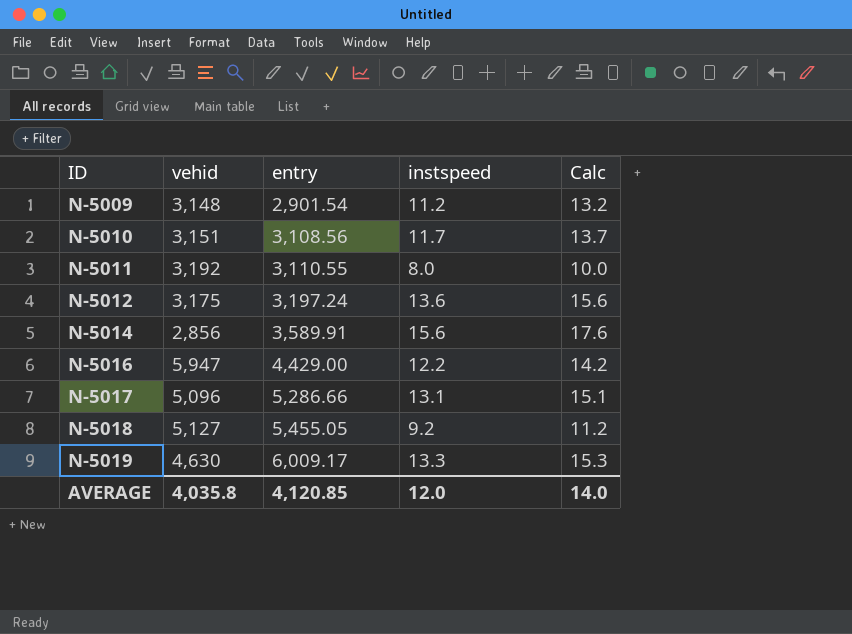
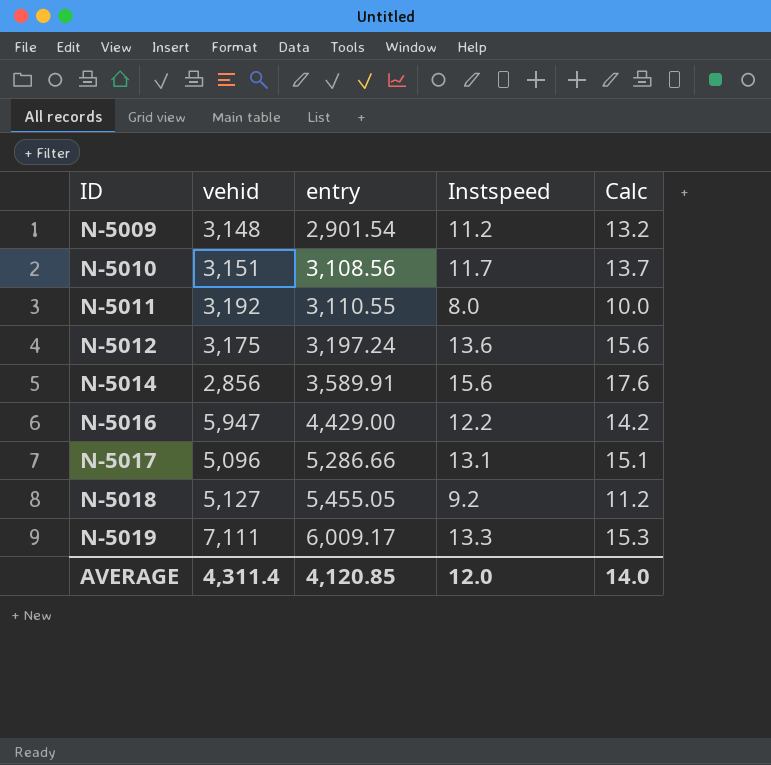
column name: instspeed -> Instspeed
N-5019 | vehid: 4,630 -> 7,111
AVERAGE | vehid: 4,035.8 -> 4,311.4

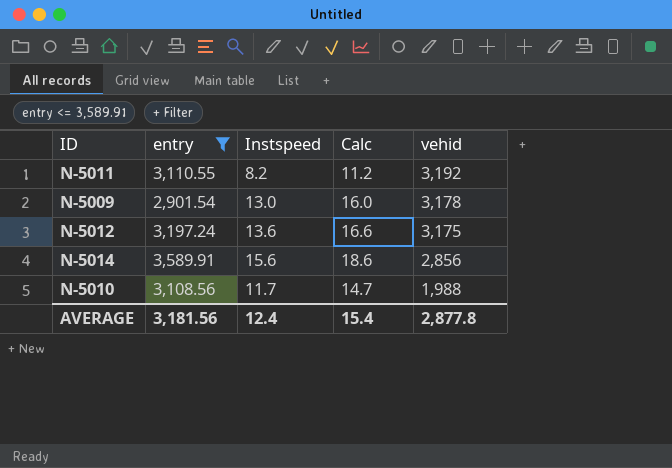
filter: none -> entry <= 3,589.91
row order: ID ascending -> vehid descending
column Calc | formula: [Instspeed] + 2 -> [Instspeed] + 3
column vehid | position: 2 -> 5
N-5011 | Instspeed: 8.0 -> 8.2
N-5009 | Instspeed: 11.2 -> 13.0
N-5009 | vehid: 3,148 -> 3,178
N-5010 | vehid: 3,151 -> 1,988
AVERAGE | entry: 4,120.85 -> 3,181.56
AVERAGE | Instspeed: 12.0 -> 12.4
AVERAGE | Calc: 14.0 -> 15.4
AVERAGE | vehid: 4,311.4 -> 2,877.8

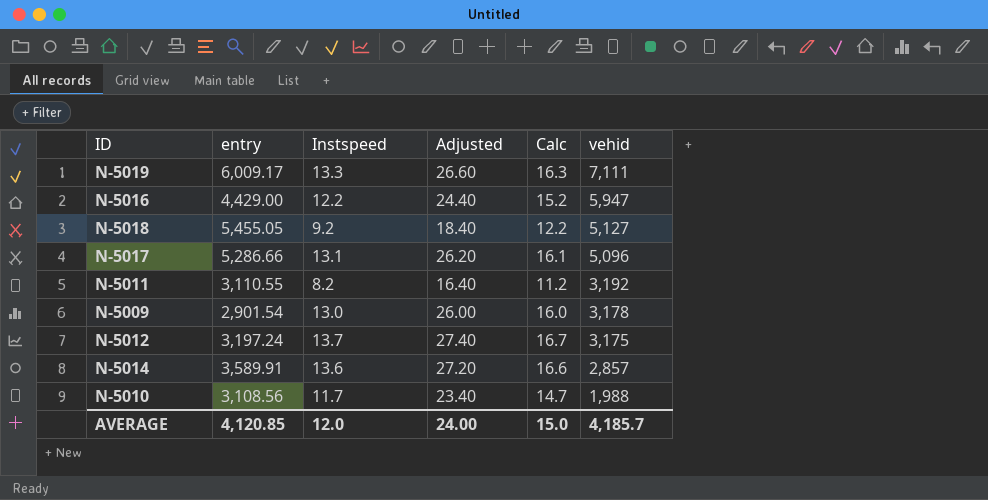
filter: entry <= 3,589.91 -> none
column Adjusted | formula: none -> [Instspeed] * 2
N-5012 | Instspeed: 13.6 -> 13.7
N-5012 | Calc: 16.6 -> 16.7
N-5014 | Instspeed: 15.6 -> 13.6
N-5014 | Calc: 18.6 -> 16.6
N-5014 | vehid: 2,856 -> 2,857
AVERAGE | entry: 3,181.56 -> 4,120.85
AVERAGE | Instspeed: 12.4 -> 12.0
AVERAGE | Calc: 15.4 -> 15.0
AVERAGE | vehid: 2,877.8 -> 4,185.7

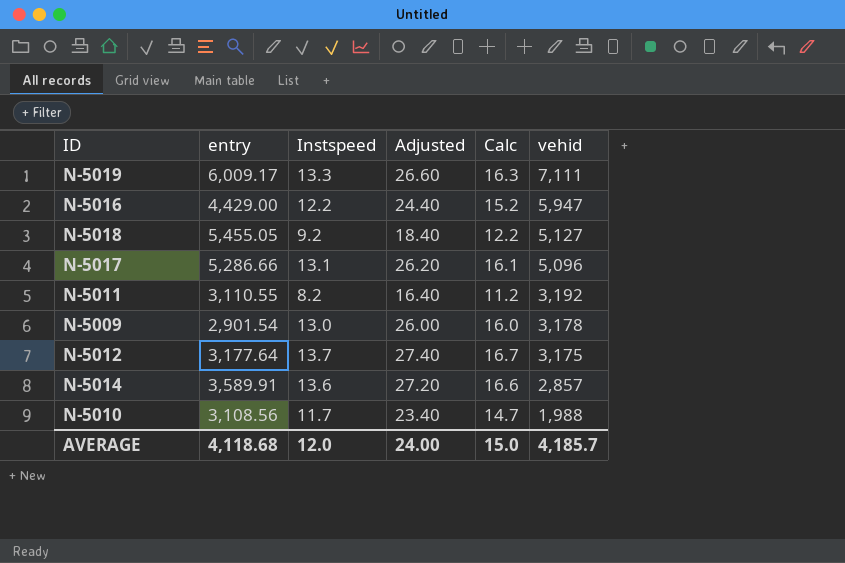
N-5012 | entry: 3,197.24 -> 3,177.64
AVERAGE | entry: 4,120.85 -> 4,118.68

